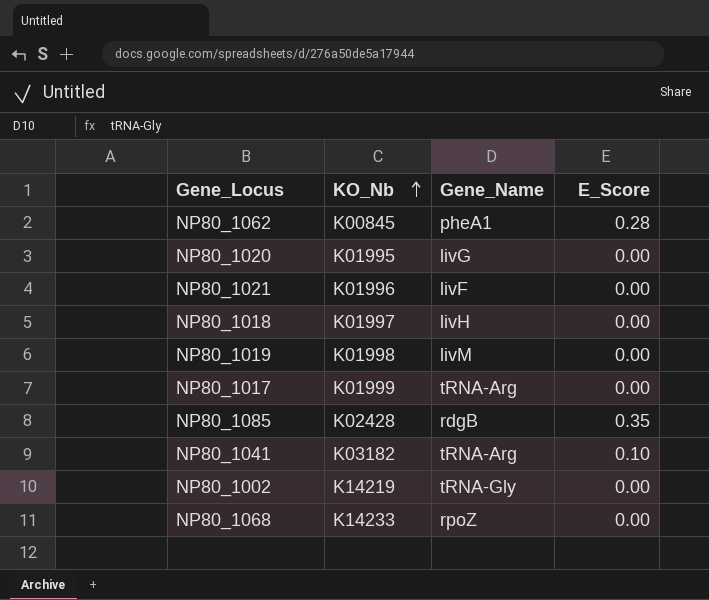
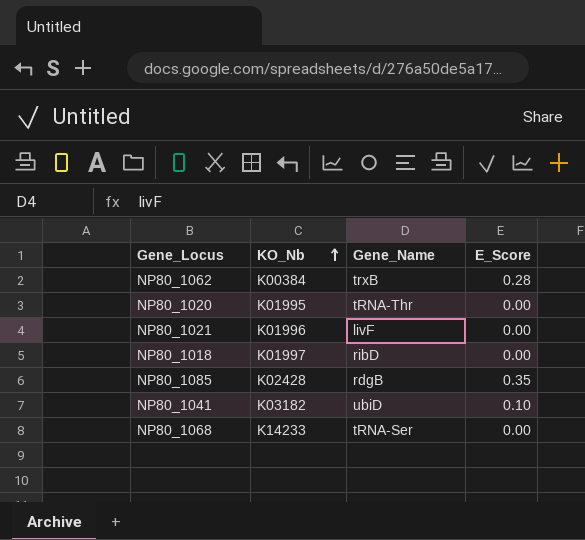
row NP80_1019: K01998 | livM | 0.00 -> none
row NP80_1017: K01999 | tRNA-Arg | 0.00 -> none
row NP80_1002: K14219 | tRNA-Gly | 0.00 -> none
NP80_1062 | KO_Nb: K00845 -> K00384
NP80_1062 | Gene_Name: pheA1 -> trxB
NP80_1020 | Gene_Name: livG -> tRNA-Thr
NP80_1018 | Gene_Name: livH -> ribD
NP80_1041 | Gene_Name: tRNA-Arg -> ubiD
NP80_1068 | Gene_Name: rpoZ -> tRNA-Ser

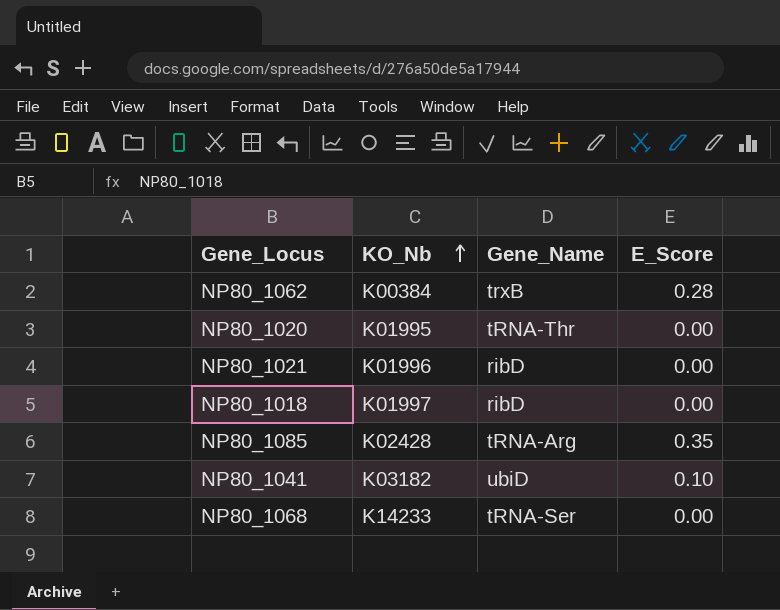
NP80_1021 | Gene_Name: livF -> ribD
NP80_1085 | Gene_Name: rdgB -> tRNA-Arg

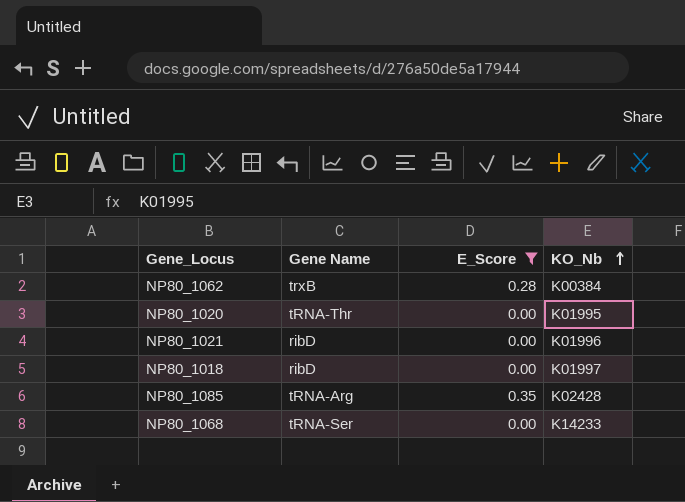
filter: none -> E_Score != 0.10
column name: Gene_Name -> Gene Name
column KO_Nb | position: 2 -> 4

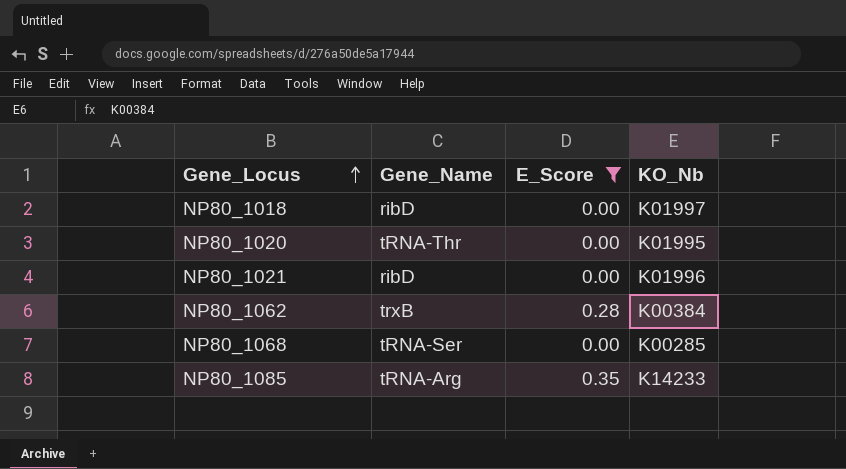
row order: KO_Nb ascending -> Gene_Locus ascending
column name: Gene Name -> Gene_Name
NP80_1068 | KO_Nb: K14233 -> K00285
NP80_1085 | KO_Nb: K02428 -> K14233

